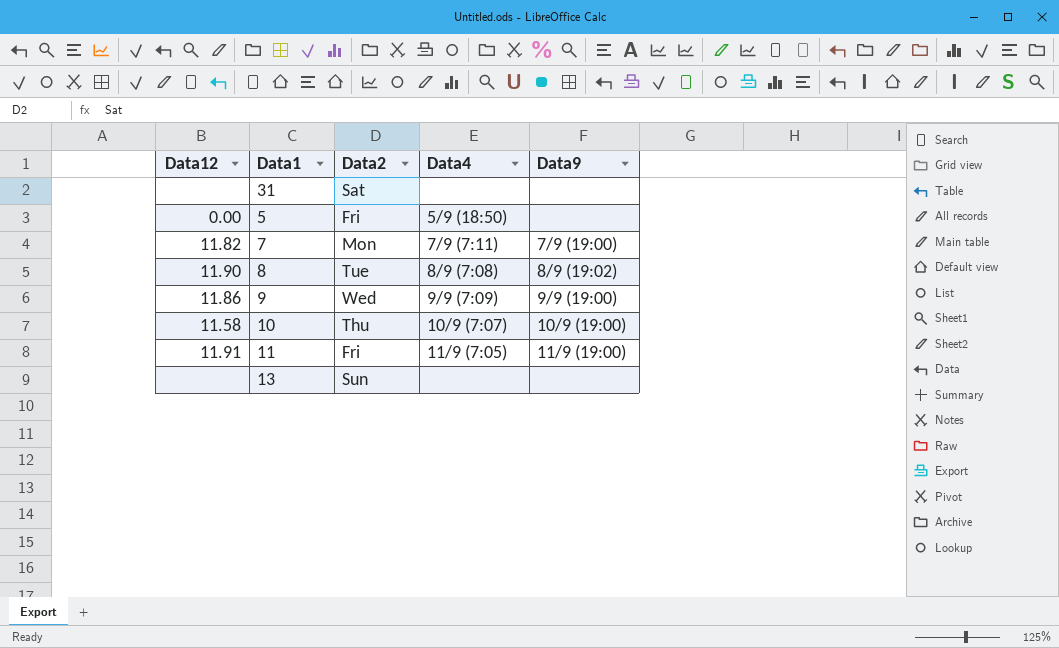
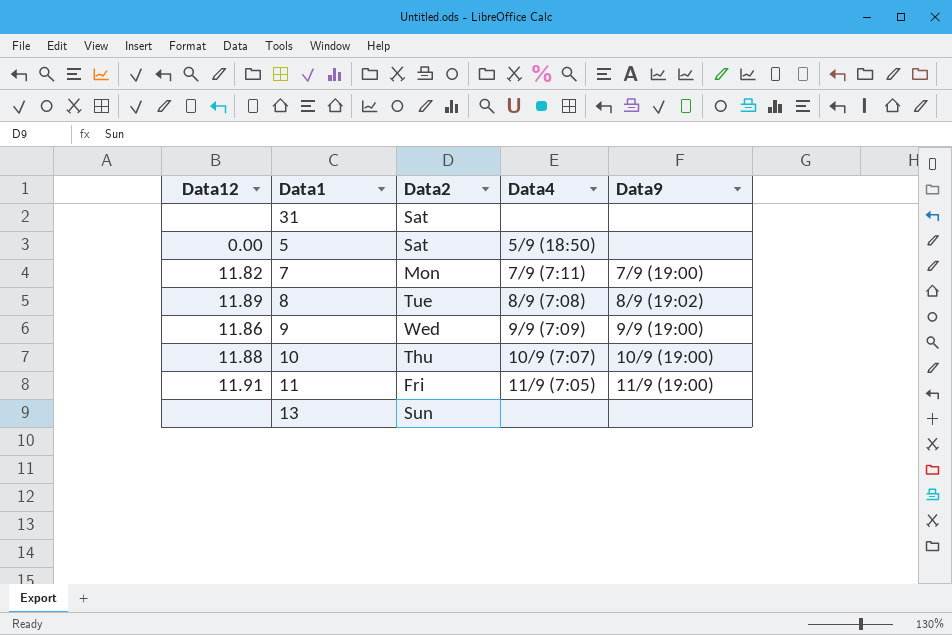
5 | Data2: Fri -> Sat
8 | Data12: 11.90 -> 11.89
10 | Data12: 11.58 -> 11.88

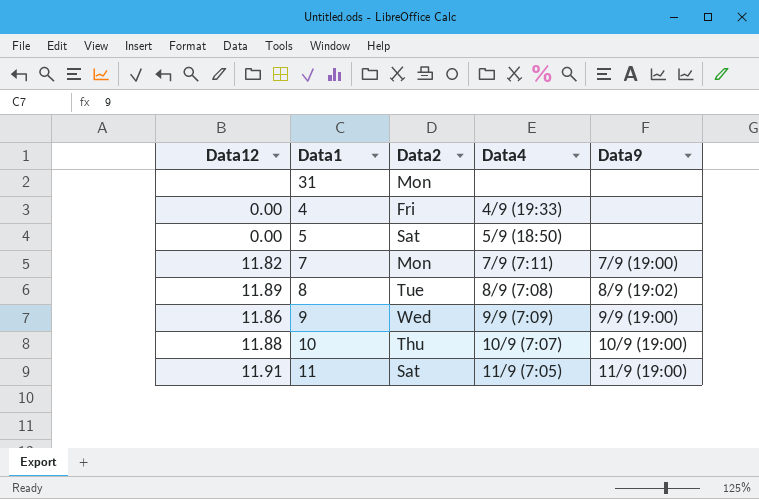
row 13: none | Sun | none | none -> none
31 | Data2: Sat -> Mon
row 4: none -> 0.00 | Fri | 4/9 (19:33) | none
11 | Data2: Fri -> Sat

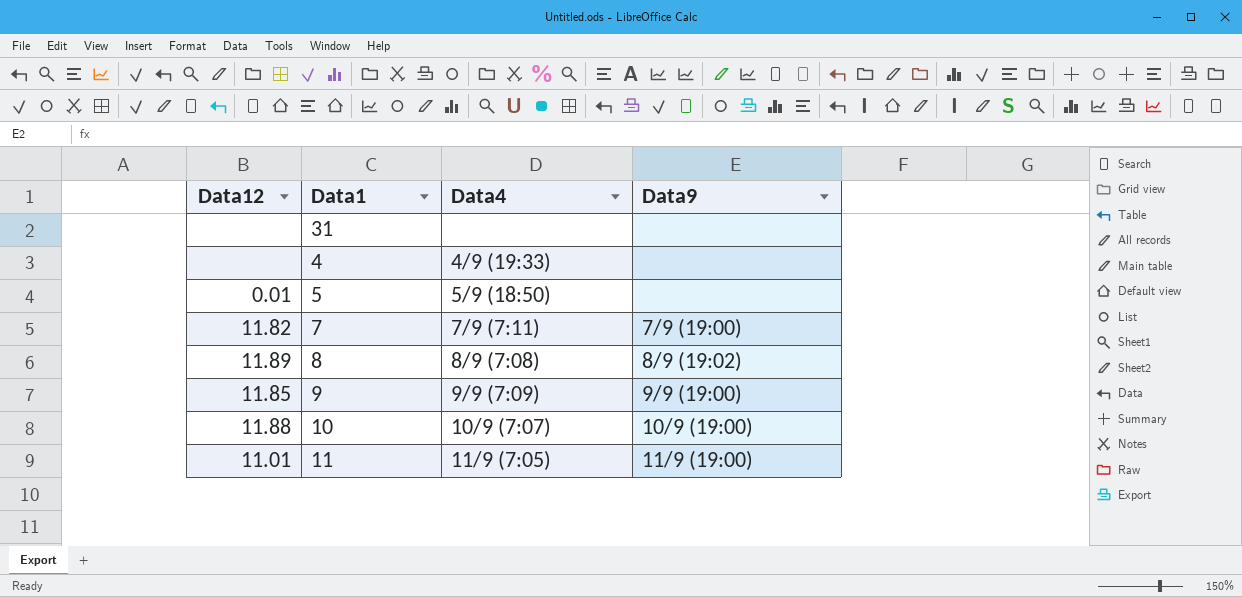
column Data2 | position: 3 -> none
4 | Data12: 0.00 -> none
5 | Data12: 0.00 -> 0.01
9 | Data12: 11.86 -> 11.85
11 | Data12: 11.91 -> 11.01

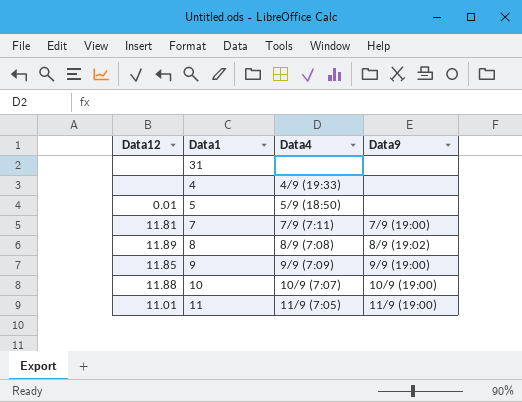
7 | Data12: 11.82 -> 11.81

